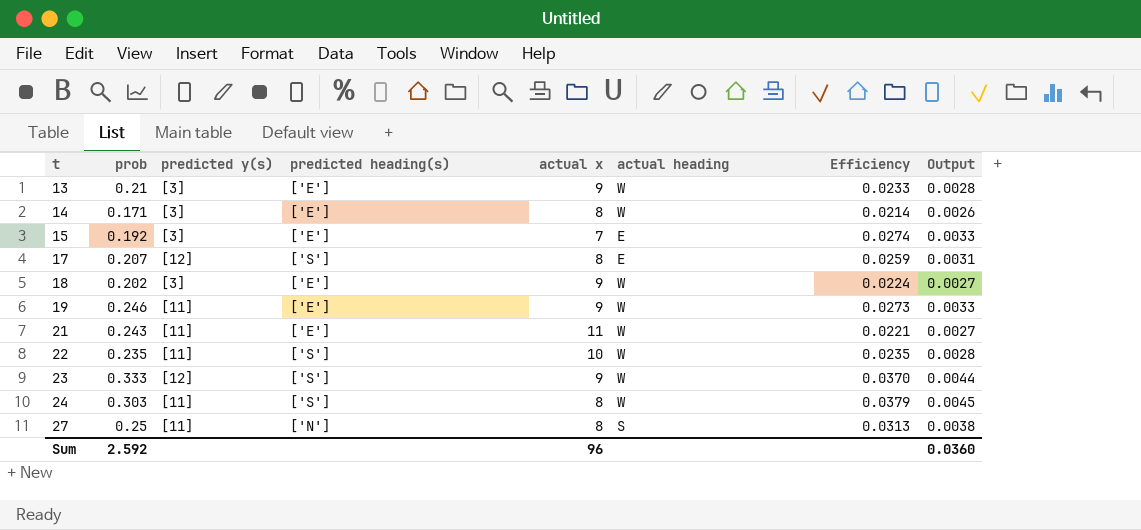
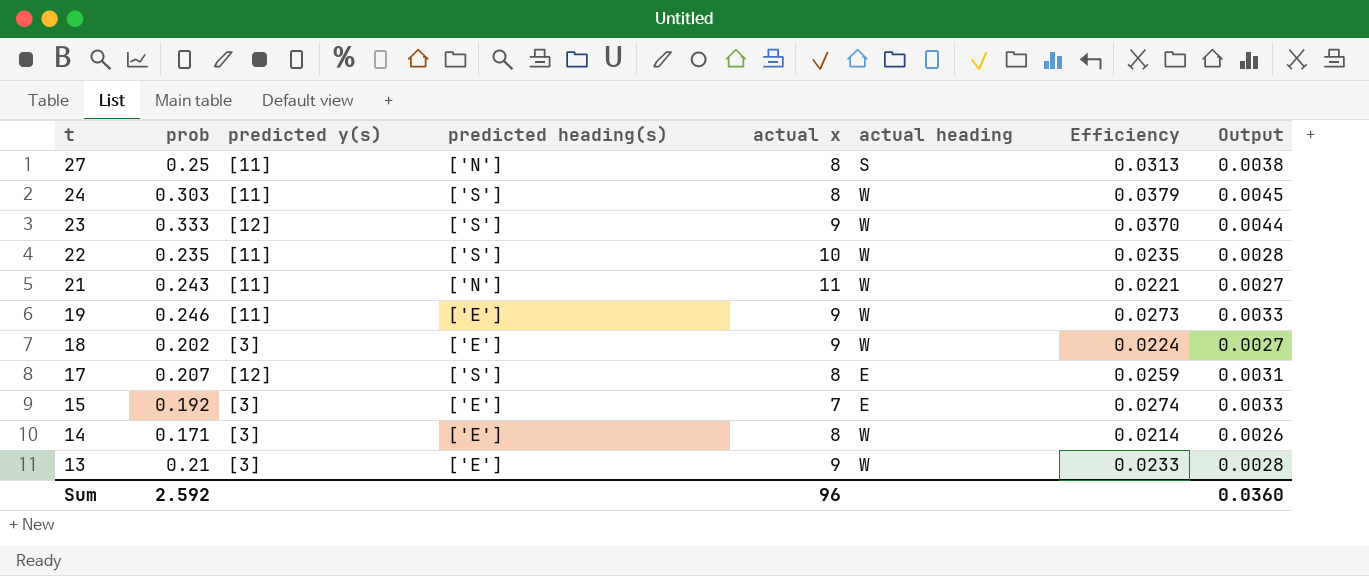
row order: t ascending -> t descending
21 | predicted heading(s): ['E'] -> ['N']

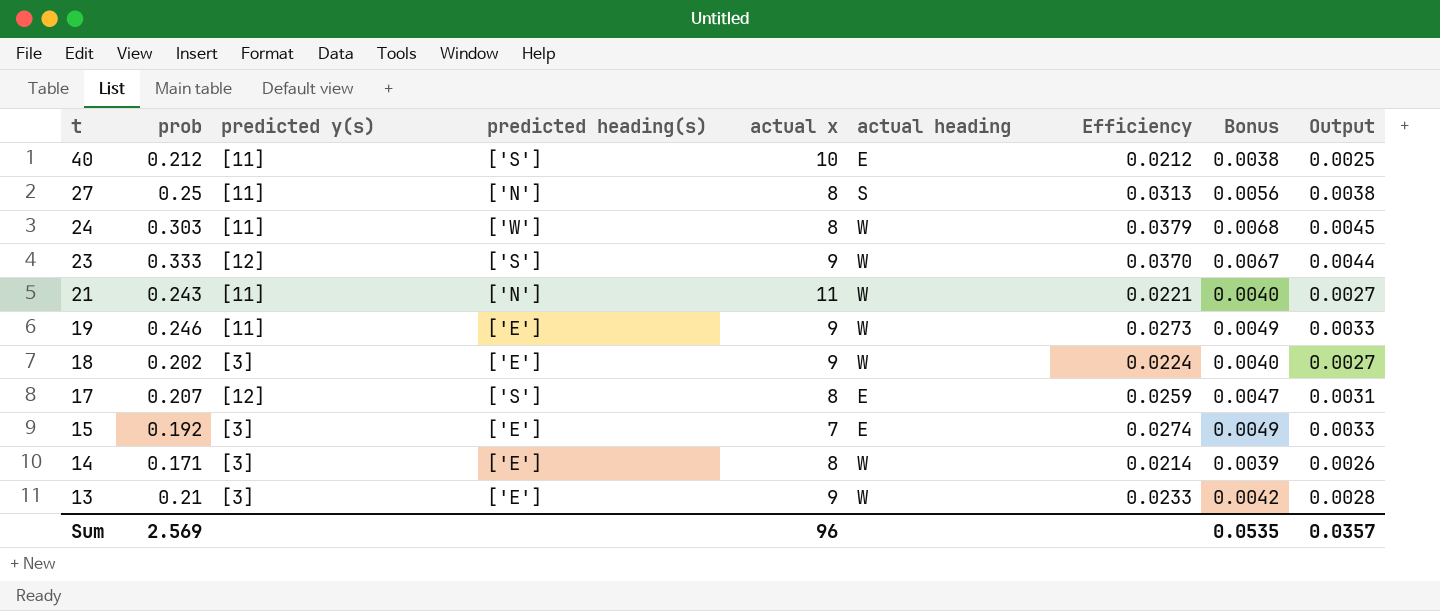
column Bonus | formula: none -> [Efficiency] * 0.18
row 22: 0.235 | [11] | ['S'] | 10 | W | 0.0235 | 0.0028 -> none
row 40: none -> 0.212 | [11] | ['S'] | 10 | E | 0.0212 | 0.0038 | 0.0025
24 | predicted heading(s): ['S'] -> ['W']
Sum | prob: 2.592 -> 2.569
Sum | Output: 0.0360 -> 0.0357

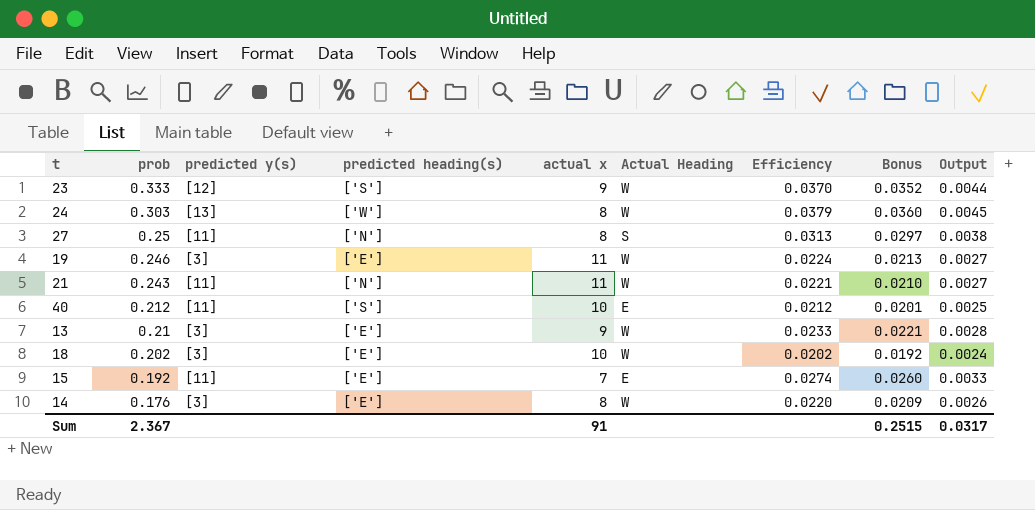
row order: t descending -> prob descending
column name: actual heading -> Actual Heading
column Bonus | formula: [Efficiency] * 0.18 -> [Efficiency] * 0.95
row 17: 0.207 | [12] | ['S'] | 8 | E | 0.0259 | 0.0047 | 0.0031 -> none
24 | predicted y(s): [11] -> [13]
19 | predicted y(s): [11] -> [3]
19 | actual x: 9 -> 11
19 | Efficiency: 0.0273 -> 0.0224
19 | Output: 0.0033 -> 0.0027
18 | actual x: 9 -> 10
18 | Efficiency: 0.0224 -> 0.0202
18 | Output: 0.0027 -> 0.0024
15 | predicted y(s): [3] -> [11]
14 | prob: 0.171 -> 0.176
14 | Efficiency: 0.0214 -> 0.0220
Sum | prob: 2.569 -> 2.367
Sum | actual x: 96 -> 91
Sum | Bonus: 0.0535 -> 0.2515
Sum | Output: 0.0357 -> 0.0317

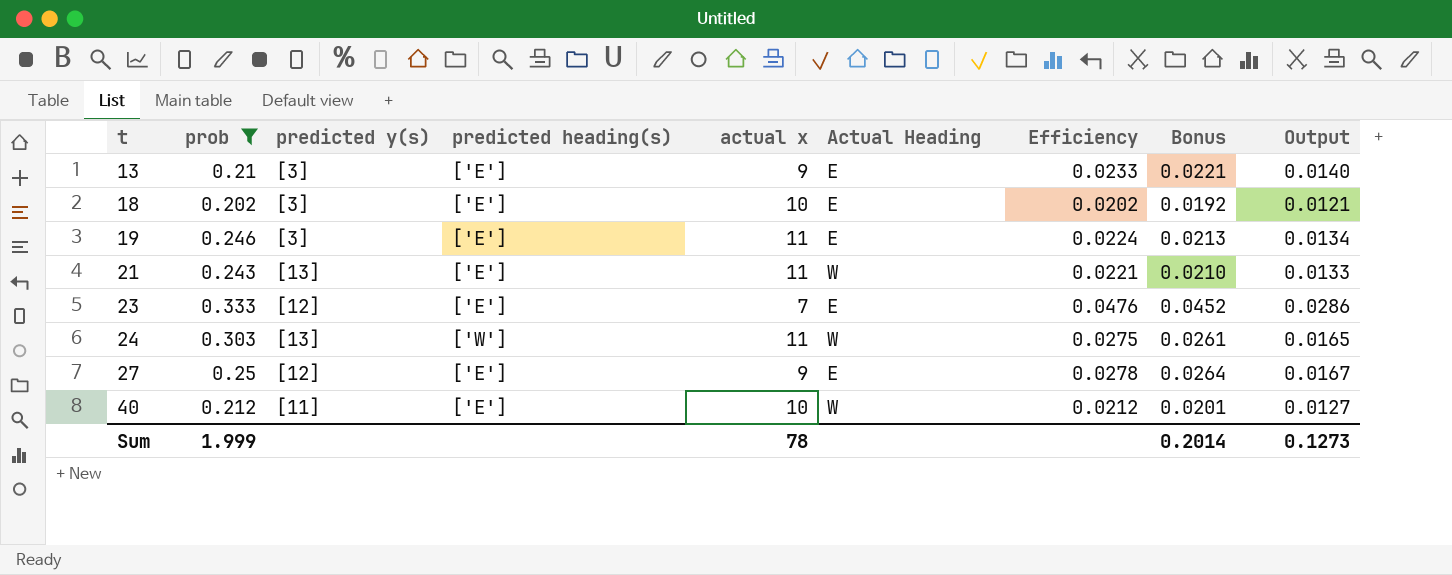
filter: none -> prob >= 0.202
row order: prob descending -> t ascending
column Output | formula: [Efficiency] * 0.12 -> [Efficiency] * 0.6
13 | Actual Heading: W -> E
18 | Actual Heading: W -> E
19 | Actual Heading: W -> E
21 | predicted y(s): [11] -> [13]
21 | predicted heading(s): ['N'] -> ['E']
23 | predicted heading(s): ['S'] -> ['E']
23 | actual x: 9 -> 7
23 | Actual Heading: W -> E
23 | Efficiency: 0.0370 -> 0.0476
23 | Bonus: 0.0352 -> 0.0452
24 | actual x: 8 -> 11
24 | Efficiency: 0.0379 -> 0.0275
24 | Bonus: 0.0360 -> 0.0261
27 | predicted y(s): [11] -> [12]
27 | predicted heading(s): ['N'] -> ['E']
27 | actual x: 8 -> 9
27 | Actual Heading: S -> E
27 | Efficiency: 0.0313 -> 0.0278
27 | Bonus: 0.0297 -> 0.0264
40 | predicted heading(s): ['S'] -> ['E']
40 | Actual Heading: E -> W
Sum | prob: 2.367 -> 1.999
Sum | actual x: 91 -> 78
Sum | Bonus: 0.2515 -> 0.2014
Sum | Output: 0.0317 -> 0.1273

